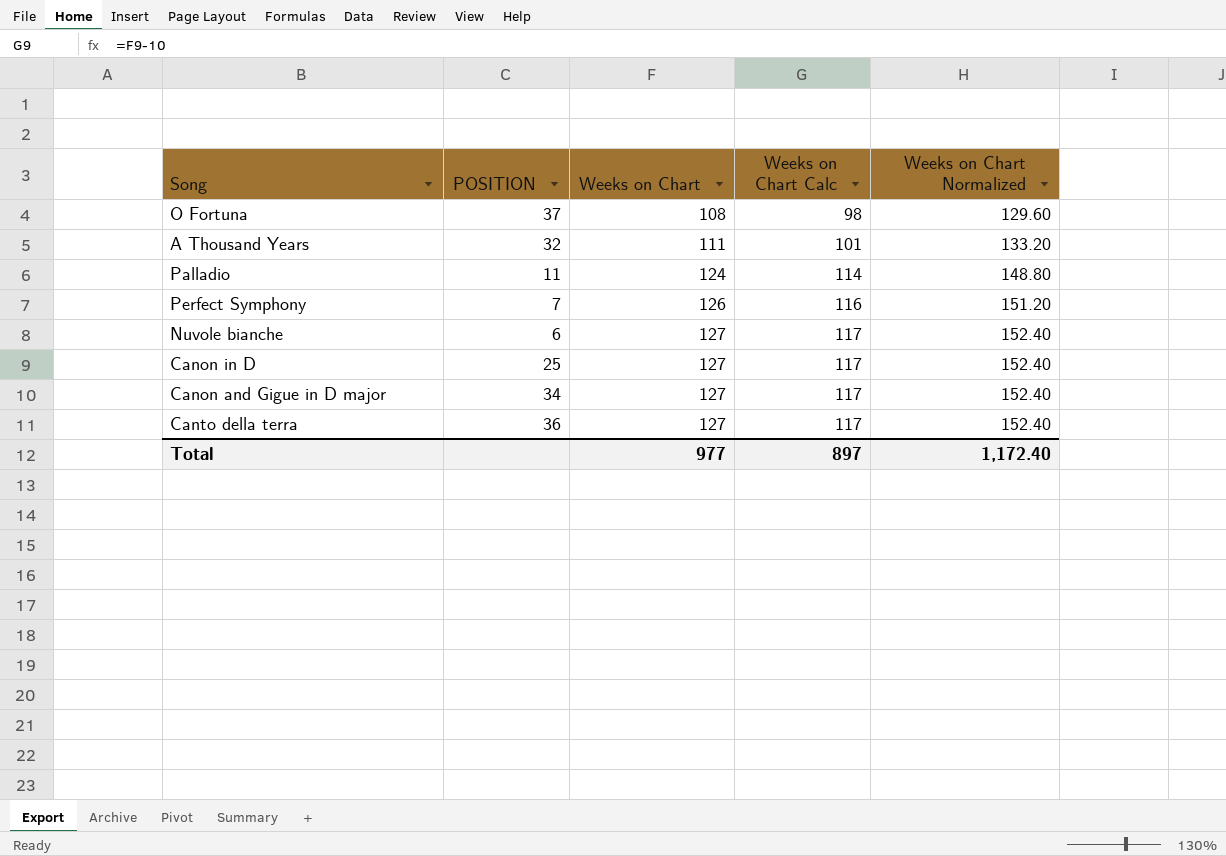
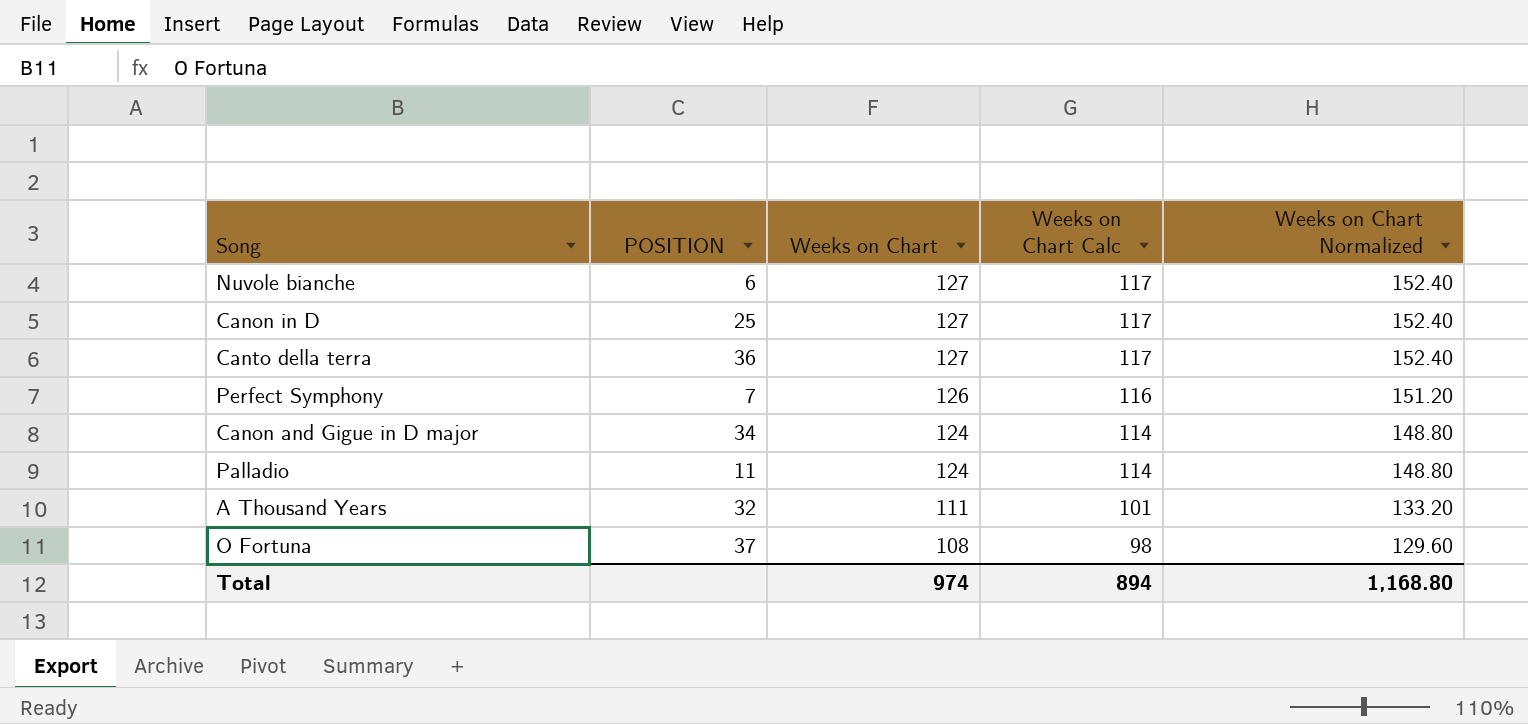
row order: Weeks on Chart ascending -> Weeks on Chart descending
Canon and Gigue in D major | Weeks on Chart: 127 -> 124
Canon and Gigue in D major | Weeks on Chart Calc: 117 -> 114
Canon and Gigue in D major | Weeks on Chart Normalized: 152.40 -> 148.80
Total | Weeks on Chart: 977 -> 974
Total | Weeks on Chart Calc: 897 -> 894
Total | Weeks on Chart Normalized: 1,172.40 -> 1,168.80

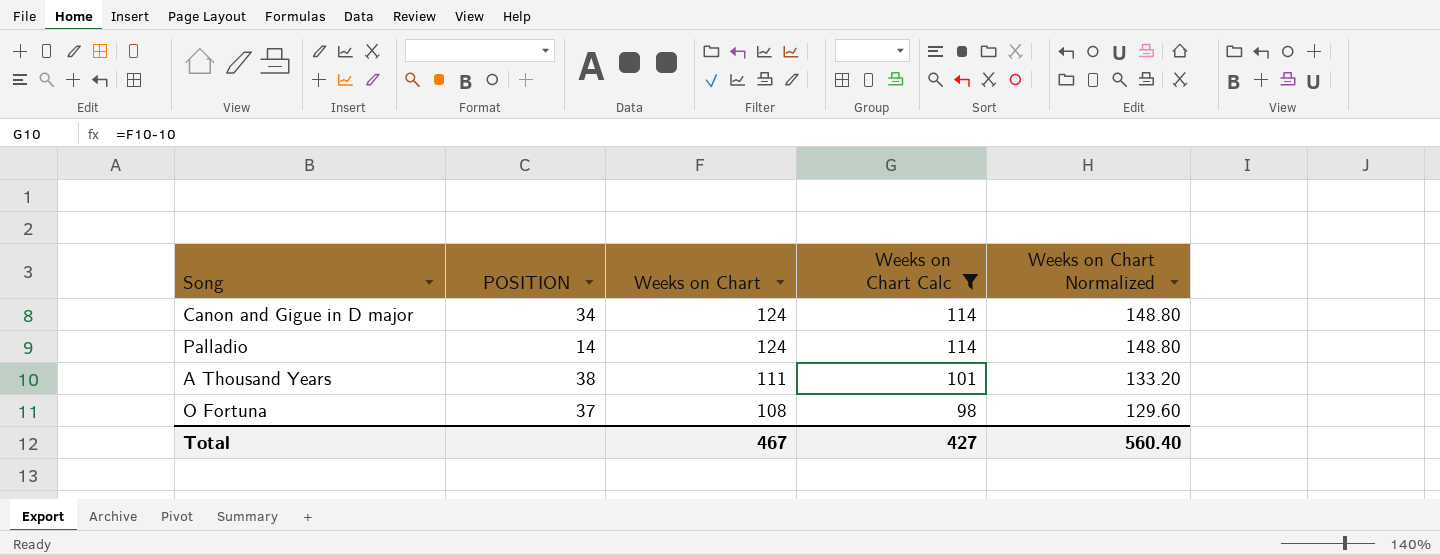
filter: none -> Weeks on Chart Calc <= 114
Palladio | POSITION: 11 -> 14
A Thousand Years | POSITION: 32 -> 38
Total | Weeks on Chart: 974 -> 467
Total | Weeks on Chart Calc: 894 -> 427
Total | Weeks on Chart Normalized: 1,168.80 -> 560.40

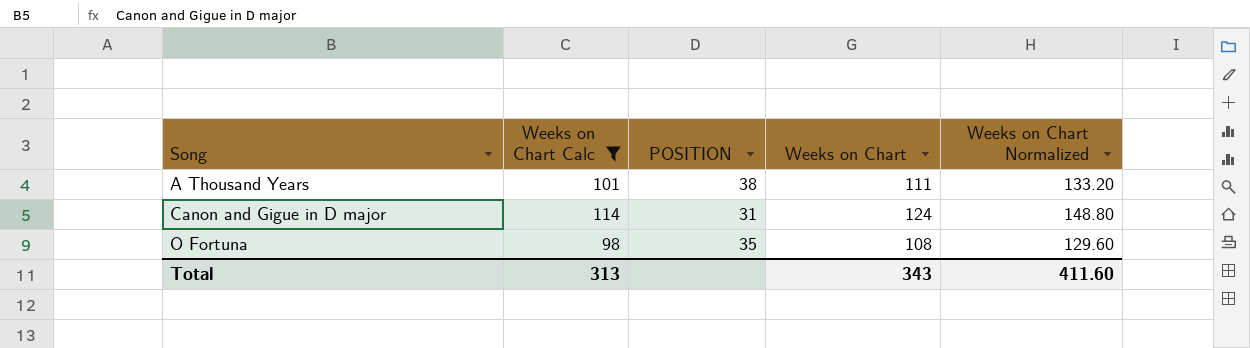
row order: Weeks on Chart descending -> Song ascending
column Weeks on Chart Calc | position: 4 -> 2
row Palladio: 14 | 124 | 114 | 148.80 -> none
Canon and Gigue in D major | POSITION: 34 -> 31
O Fortuna | POSITION: 37 -> 35
Total | Weeks on Chart Calc: 427 -> 313
Total | Weeks on Chart: 467 -> 343
Total | Weeks on Chart Normalized: 560.40 -> 411.60

